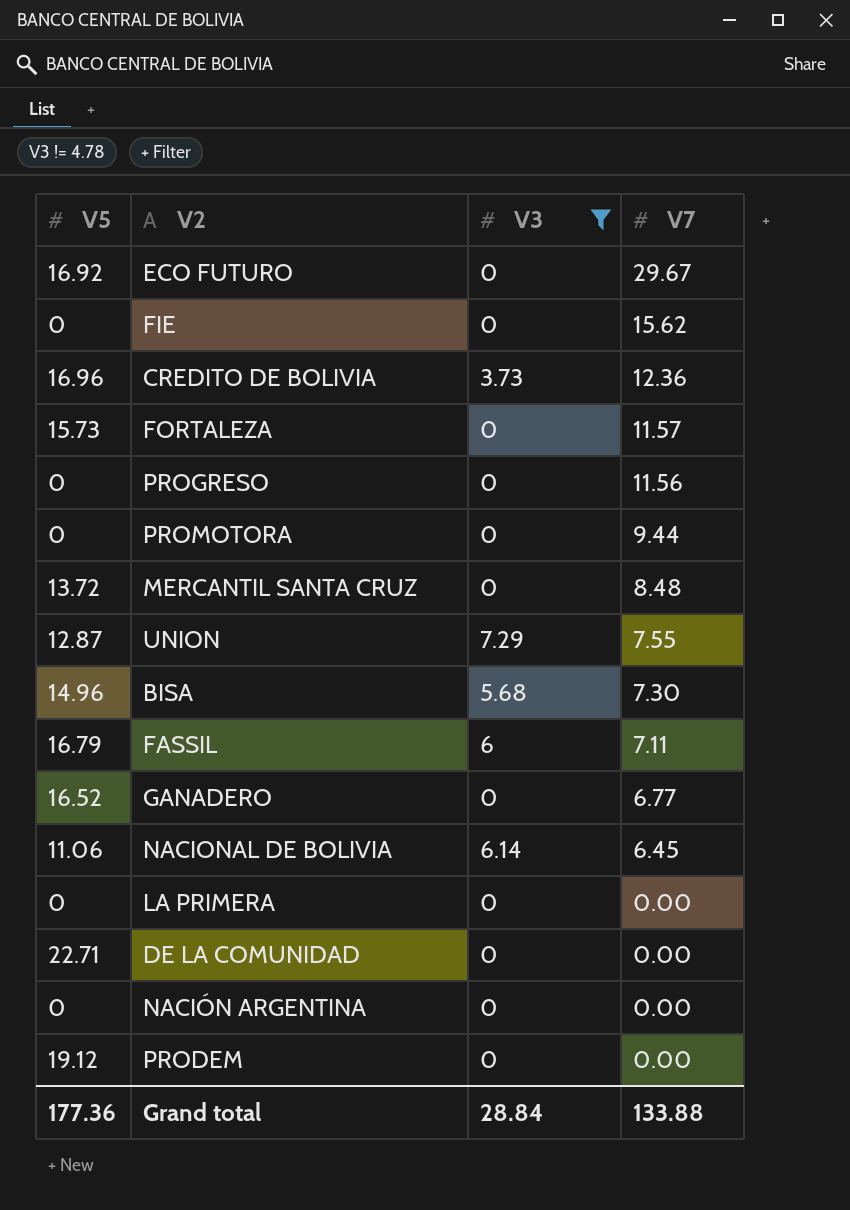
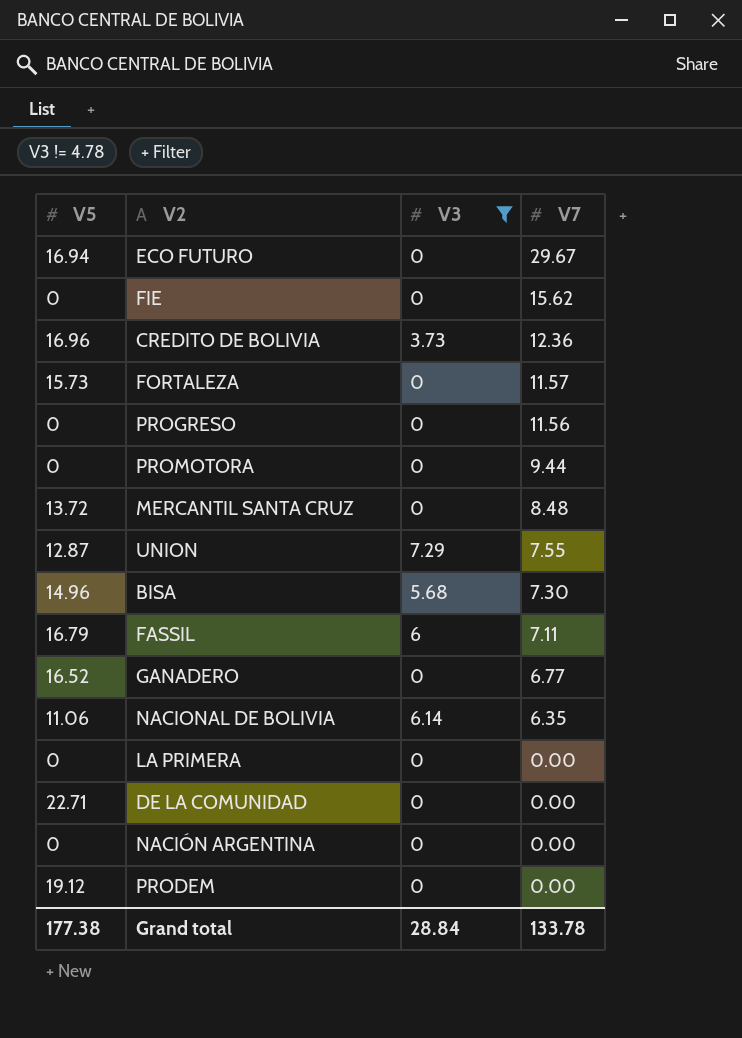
ECO FUTURO | V5: 16.92 -> 16.94
NACIONAL DE BOLIVIA | V7: 6.45 -> 6.35
Grand total | V5: 177.36 -> 177.38
Grand total | V7: 133.88 -> 133.78

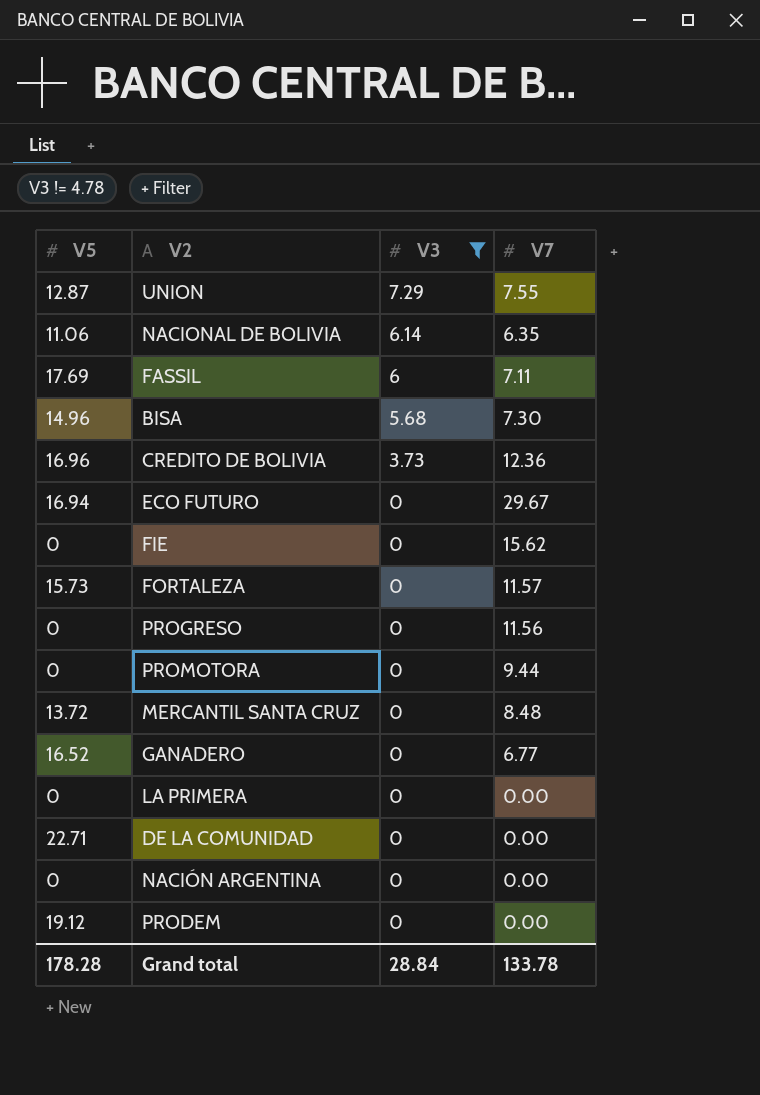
row order: V7 descending -> V3 descending
FASSIL | V5: 16.79 -> 17.69
Grand total | V5: 177.38 -> 178.28

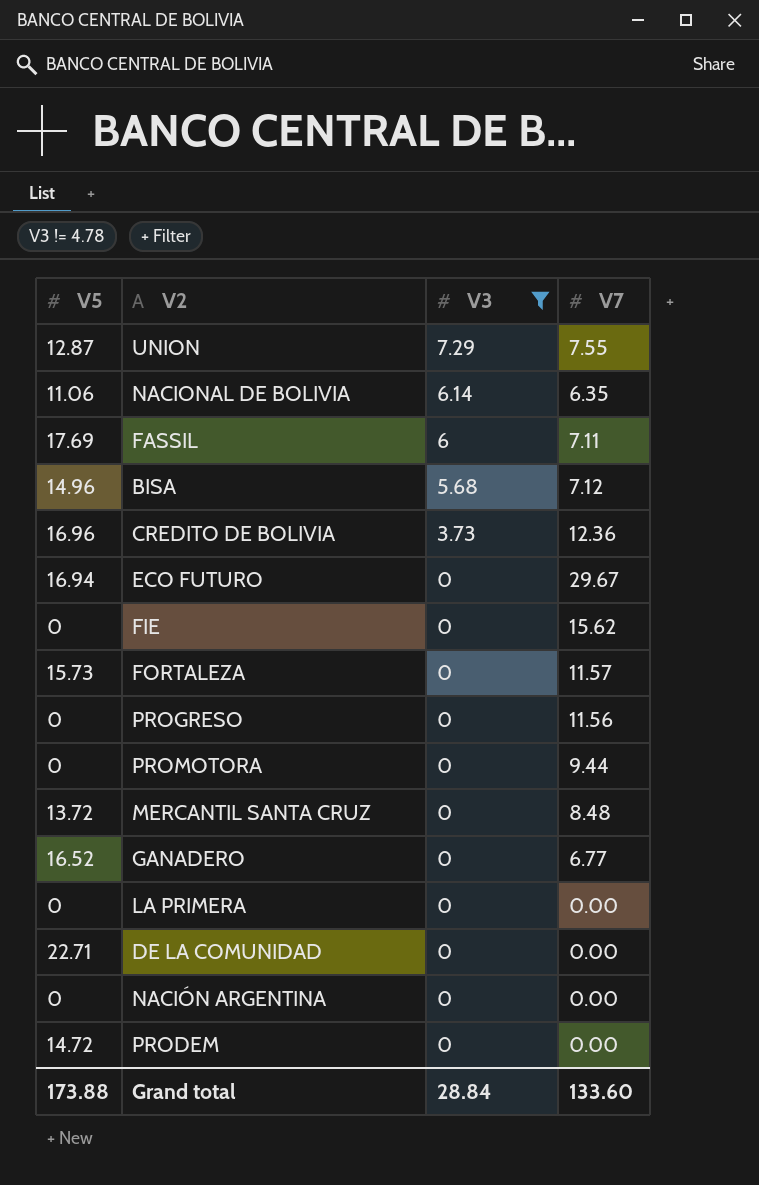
BISA | V7: 7.30 -> 7.12
PRODEM | V5: 19.12 -> 14.72
Grand total | V5: 178.28 -> 173.88
Grand total | V7: 133.78 -> 133.60

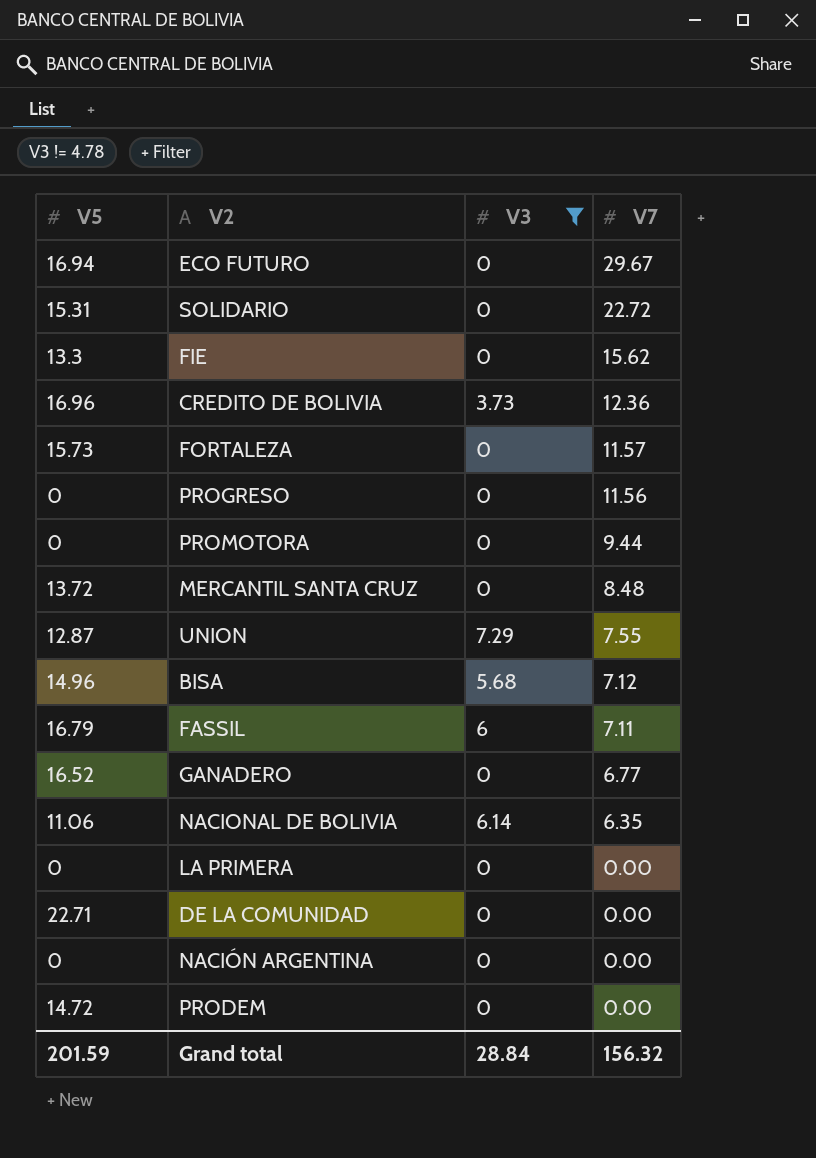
row order: V3 descending -> V7 descending
row SOLIDARIO: none -> 15.31 | 0 | 22.72
FIE | V5: 0 -> 13.3
FASSIL | V5: 17.69 -> 16.79
Grand total | V5: 173.88 -> 201.59
Grand total | V7: 133.60 -> 156.32

